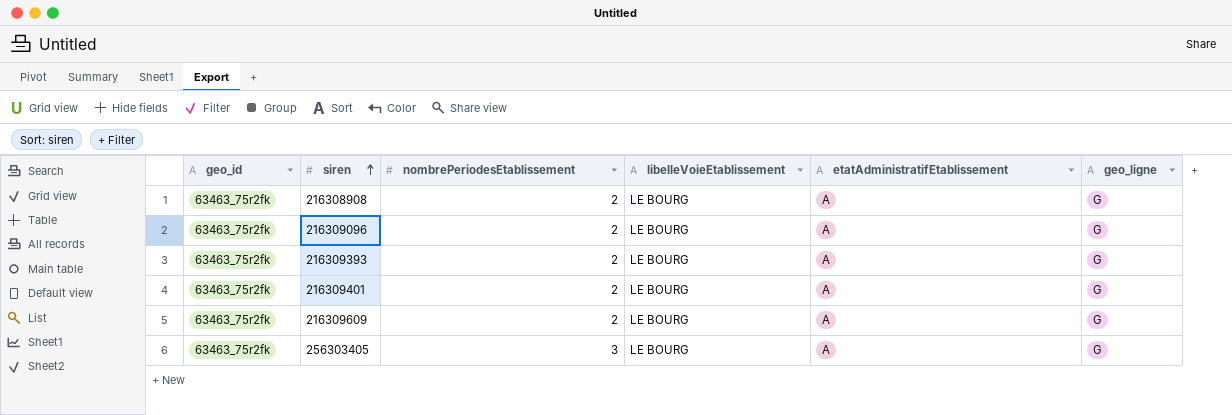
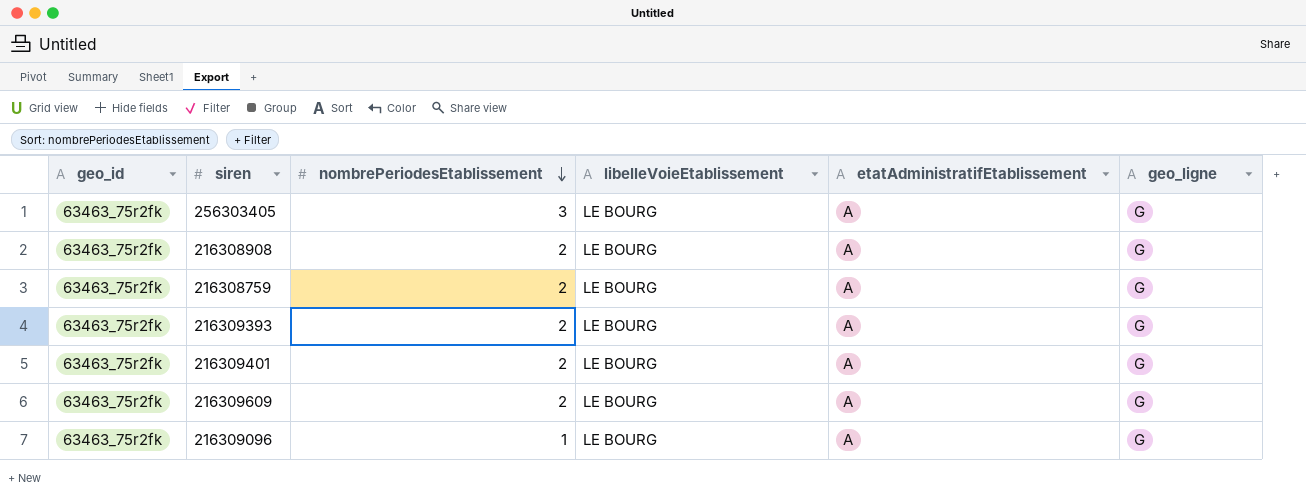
row order: siren ascending -> nombrePeriodesEtablissement descending
row 216308759: none -> 63463_75r2fk | 2 | LE BOURG | A | G
216309096 | nombrePeriodesEtablissement: 2 -> 1

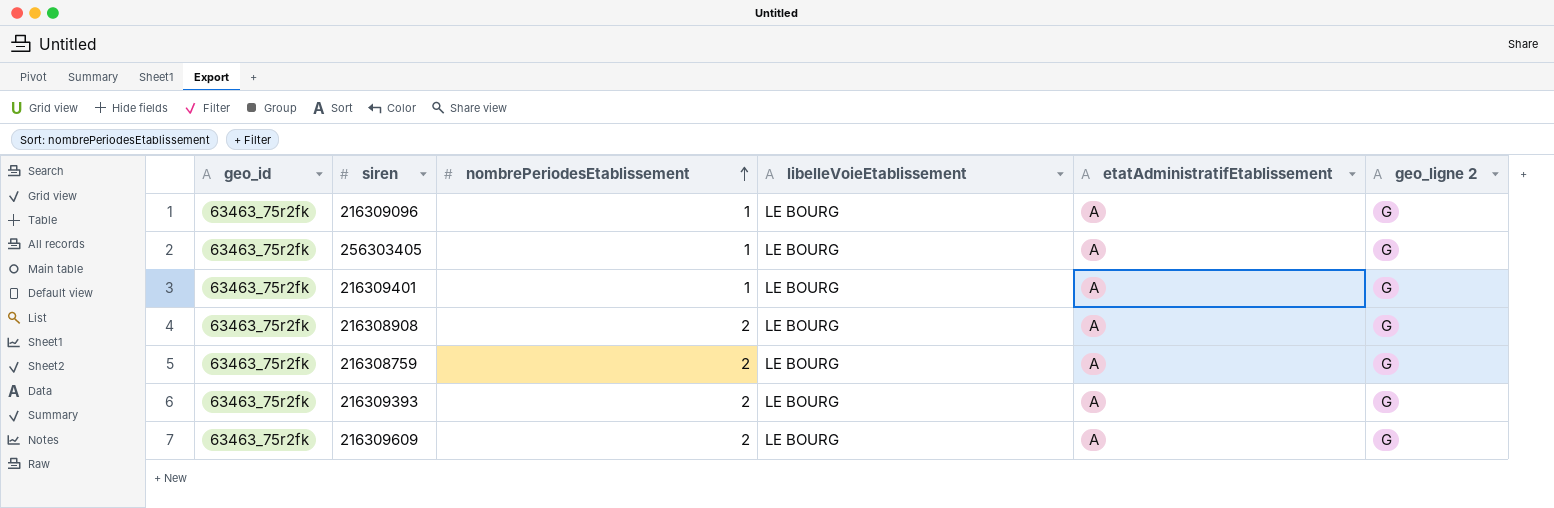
row order: nombrePeriodesEtablissement descending -> nombrePeriodesEtablissement ascending
column name: geo_ligne -> geo_ligne 2
256303405 | nombrePeriodesEtablissement: 3 -> 1
216309401 | nombrePeriodesEtablissement: 2 -> 1

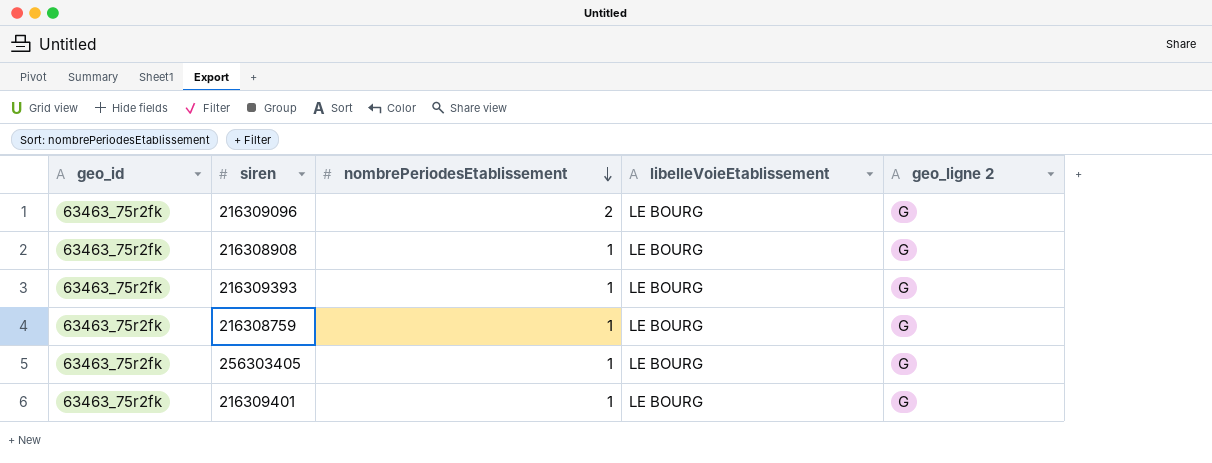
row order: nombrePeriodesEtablissement ascending -> nombrePeriodesEtablissement descending
column etatAdministratifEtablissement | position: 5 -> none
row 216309609: 63463_75r2fk | 2 | LE BOURG | A | G -> none
216309096 | nombrePeriodesEtablissement: 1 -> 2
216308908 | nombrePeriodesEtablissement: 2 -> 1
216309393 | nombrePeriodesEtablissement: 2 -> 1
216308759 | nombrePeriodesEtablissement: 2 -> 1

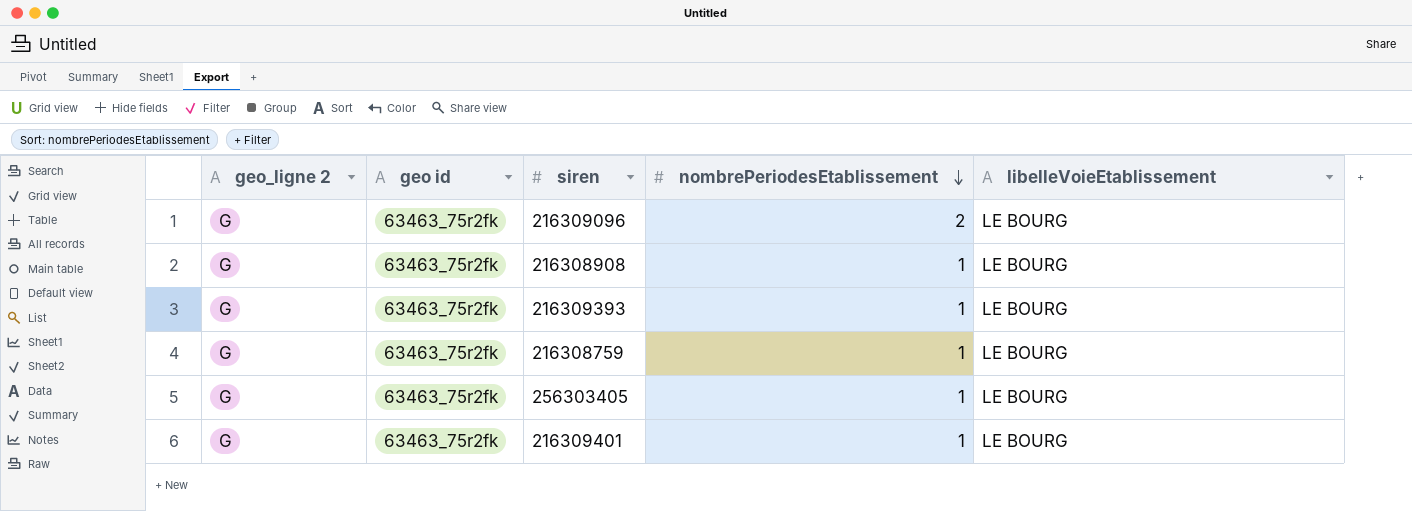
column geo_ligne 2 | position: 5 -> 1
column name: geo_id -> geo id

